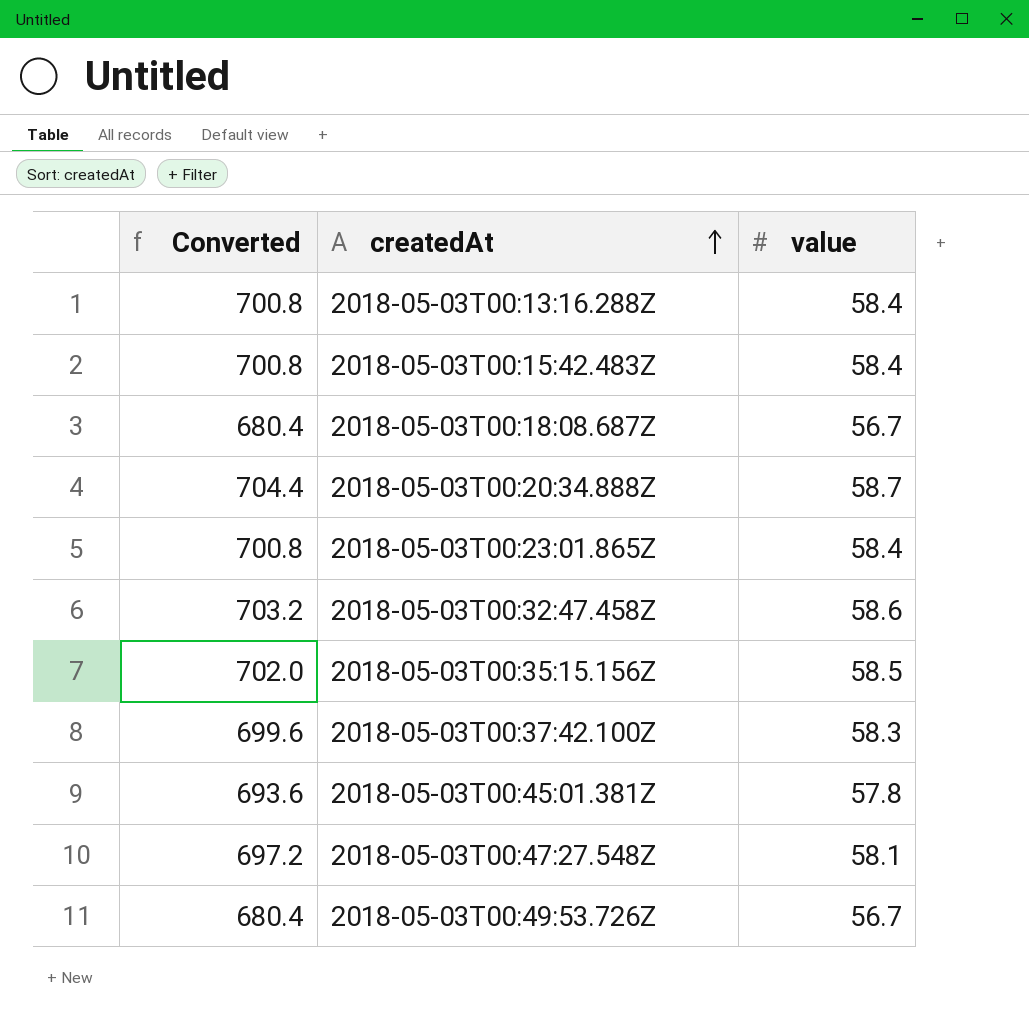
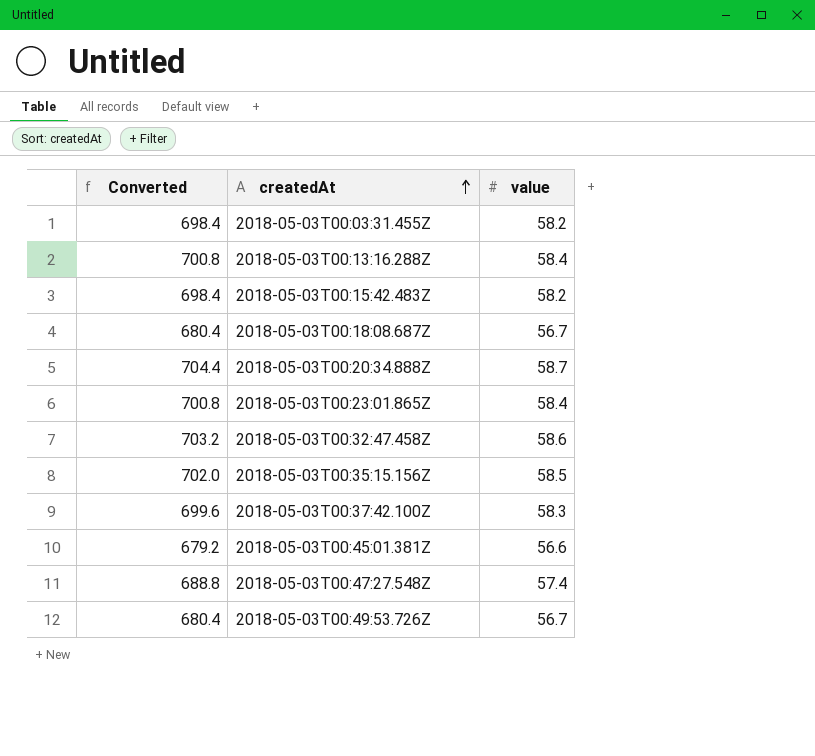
row 2018-05-03T00:03:31.455Z: none -> 698.4 | 58.2
2018-05-03T00:15:42.483Z | Converted: 700.8 -> 698.4
2018-05-03T00:15:42.483Z | value: 58.4 -> 58.2
2018-05-03T00:45:01.381Z | Converted: 693.6 -> 679.2
2018-05-03T00:45:01.381Z | value: 57.8 -> 56.6
2018-05-03T00:47:27.548Z | Converted: 697.2 -> 688.8
2018-05-03T00:47:27.548Z | value: 58.1 -> 57.4

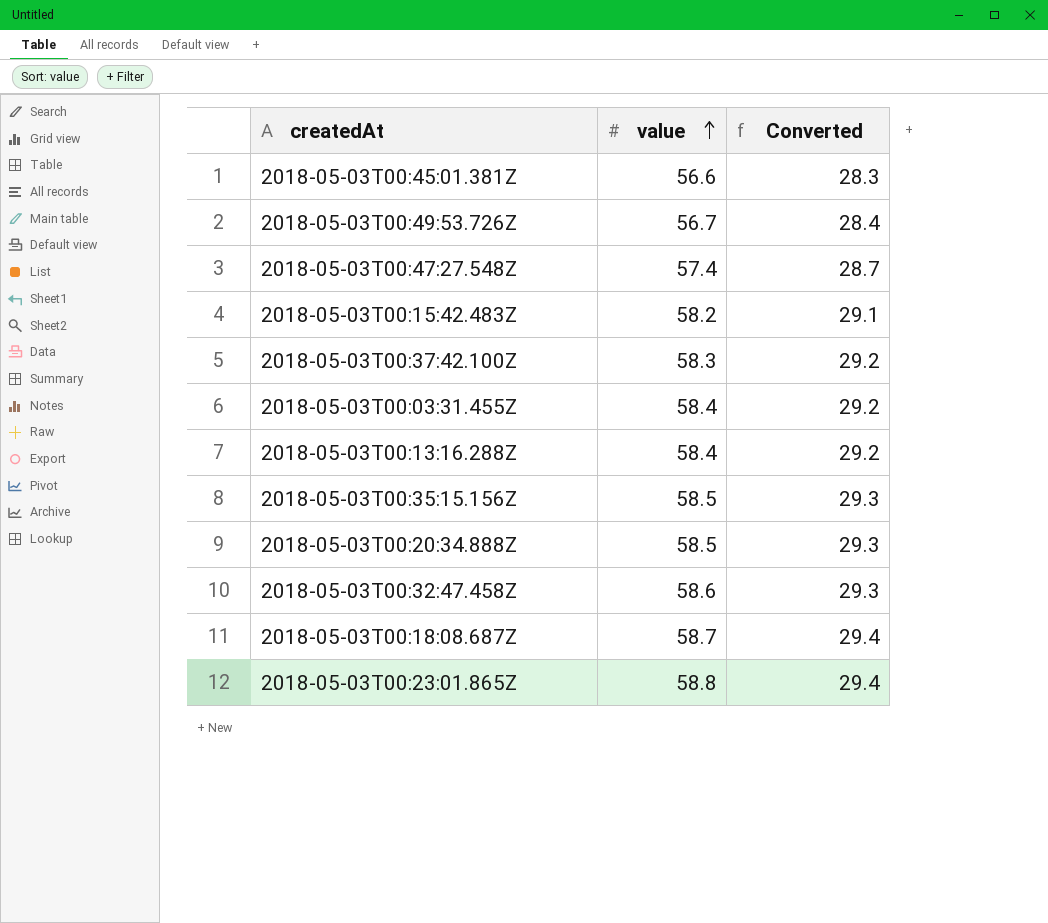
row order: createdAt ascending -> value ascending
column Converted | formula: [value] * 12 -> [value] * 0.5
column Converted | position: 1 -> 3
2018-05-03T00:03:31.455Z | value: 58.2 -> 58.4
2018-05-03T00:20:34.888Z | value: 58.7 -> 58.5
2018-05-03T00:18:08.687Z | value: 56.7 -> 58.7
2018-05-03T00:23:01.865Z | value: 58.4 -> 58.8

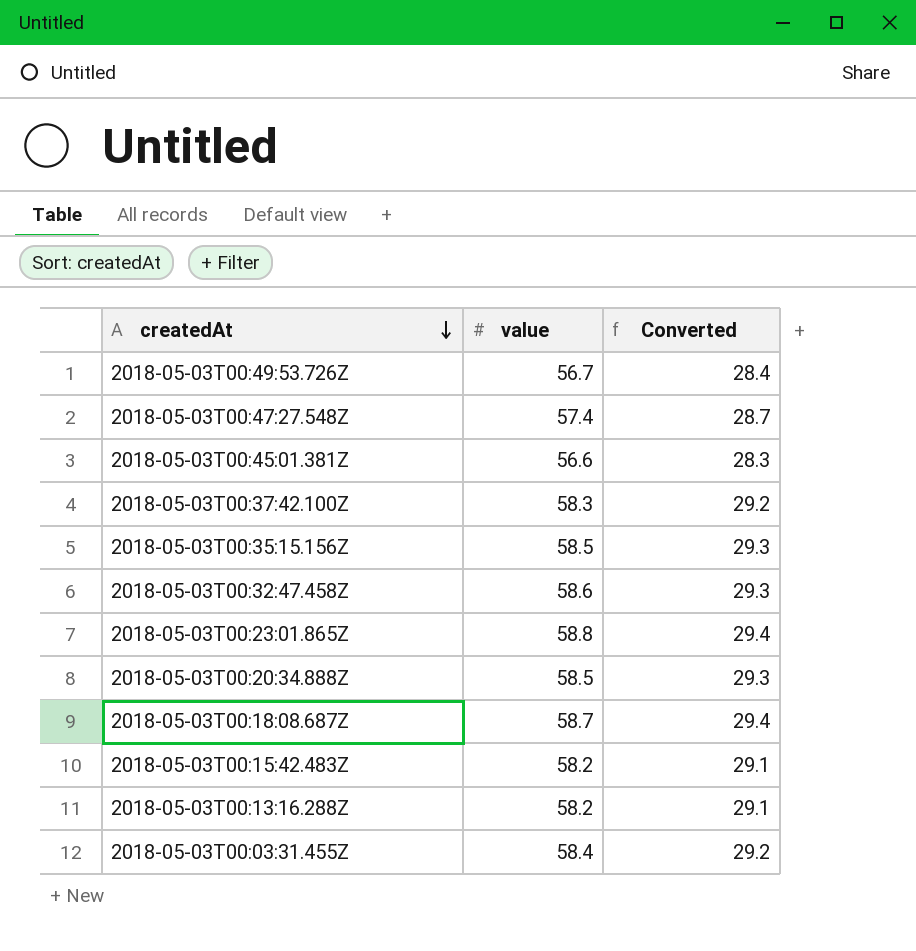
row order: value ascending -> createdAt descending
2018-05-03T00:13:16.288Z | value: 58.4 -> 58.2
2018-05-03T00:13:16.288Z | Converted: 29.2 -> 29.1

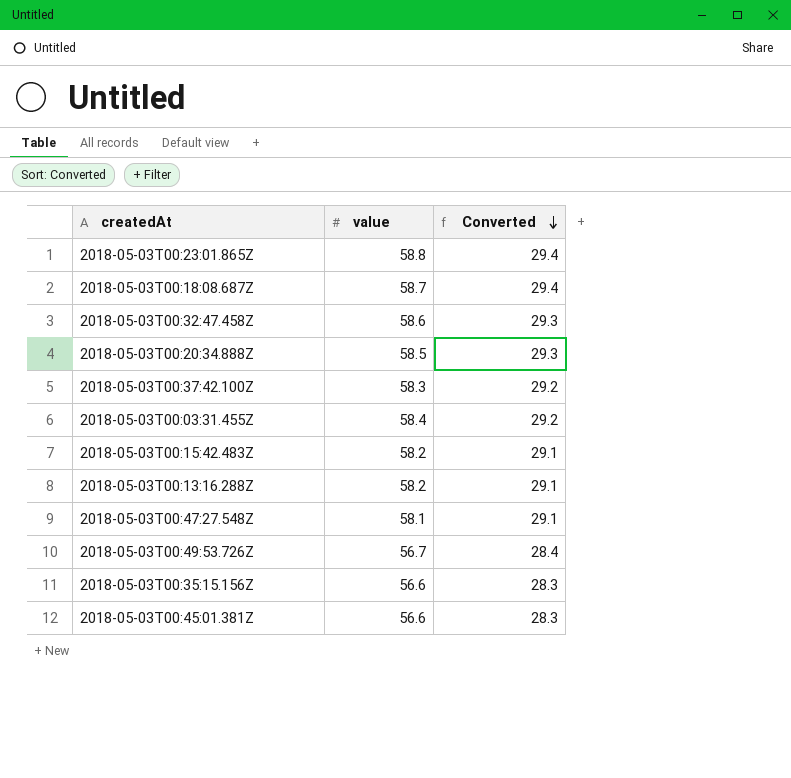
row order: createdAt descending -> Converted descending
2018-05-03T00:47:27.548Z | value: 57.4 -> 58.1
2018-05-03T00:47:27.548Z | Converted: 28.7 -> 29.1
2018-05-03T00:35:15.156Z | value: 58.5 -> 56.6
2018-05-03T00:35:15.156Z | Converted: 29.3 -> 28.3

